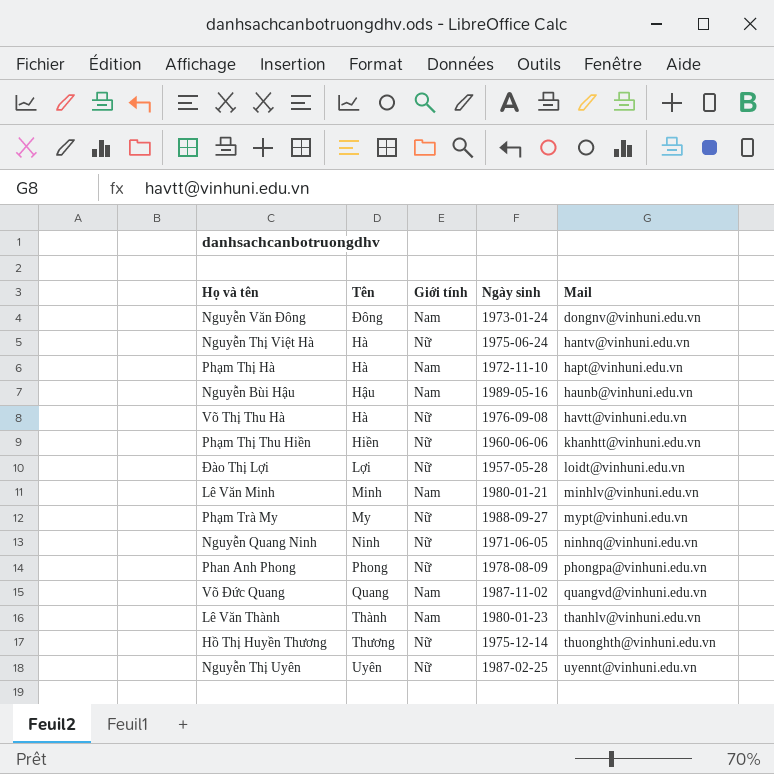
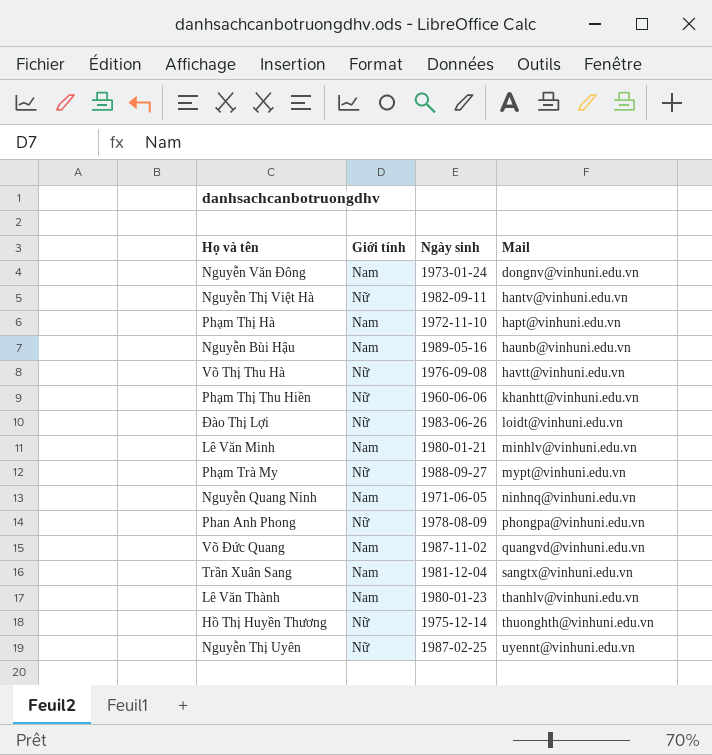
column Tên | position: 2 -> none
Nguyễn Thị Việt Hà | Ngày sinh: 1975-06-24 -> 1982-09-11
Đào Thị Lợi | Ngày sinh: 1957-05-28 -> 1983-06-26
Nguyễn Quang Ninh | Giới tính: Nữ -> Nam
row Trần Xuân Sang: none -> Nam | 1981-12-04 | sangtx@vinhuni.edu.vn

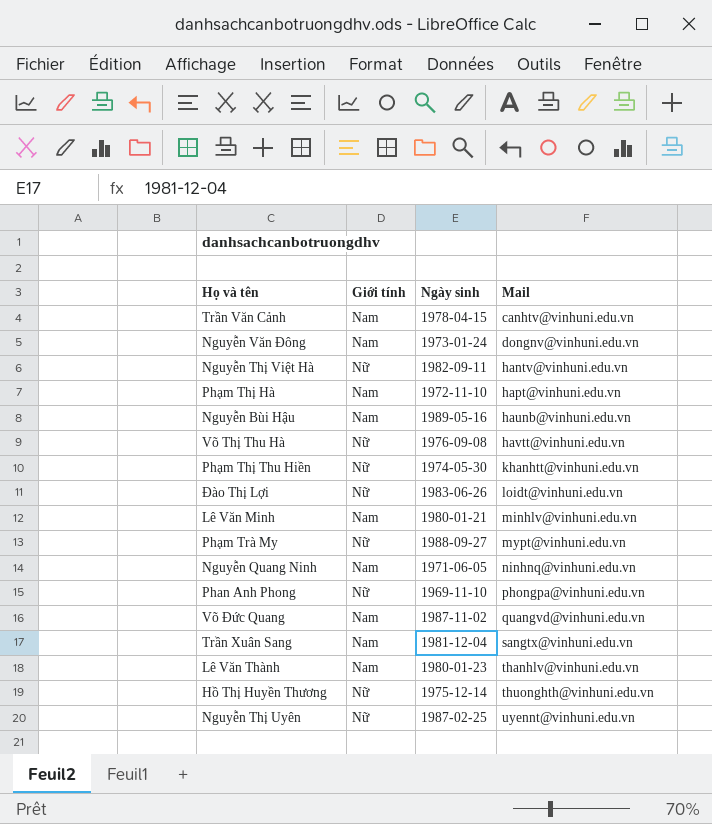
row Trần Văn Cảnh: none -> Nam | 1978-04-15 | canhtv@vinhuni.edu.vn
Phạm Thị Thu Hiền | Ngày sinh: 1960-06-06 -> 1974-05-30
Phan Anh Phong | Ngày sinh: 1978-08-09 -> 1969-11-10

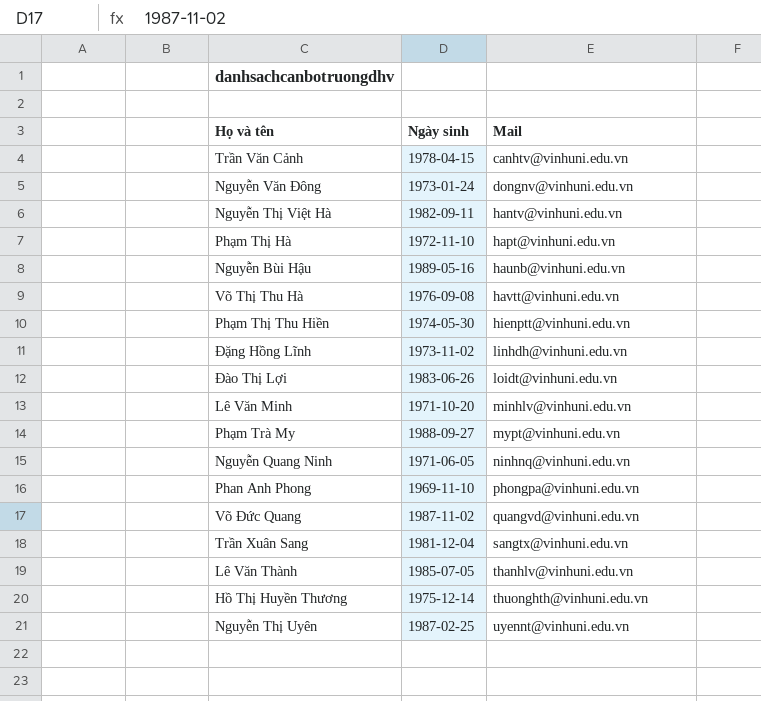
column Giới tính | position: 2 -> none
Phạm Thị Thu Hiền | Mail: khanhtt@vinhuni.edu.vn -> hienptt@vinhuni.edu.vn
row Đặng Hồng Lĩnh: none -> 1973-11-02 | linhdh@vinhuni.edu.vn
Lê Văn Minh | Ngày sinh: 1980-01-21 -> 1971-10-20
Lê Văn Thành | Ngày sinh: 1980-01-23 -> 1985-07-05

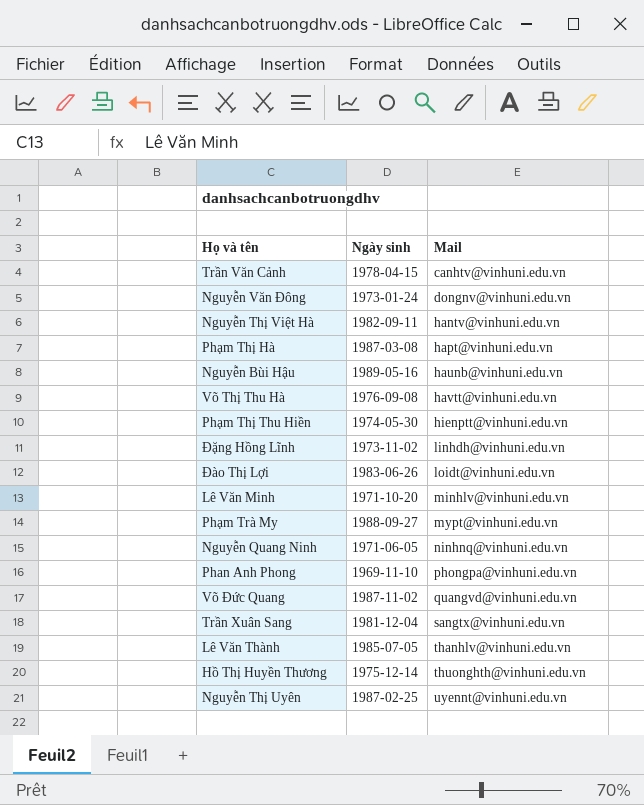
Phạm Thị Hà | Ngày sinh: 1972-11-10 -> 1987-03-08

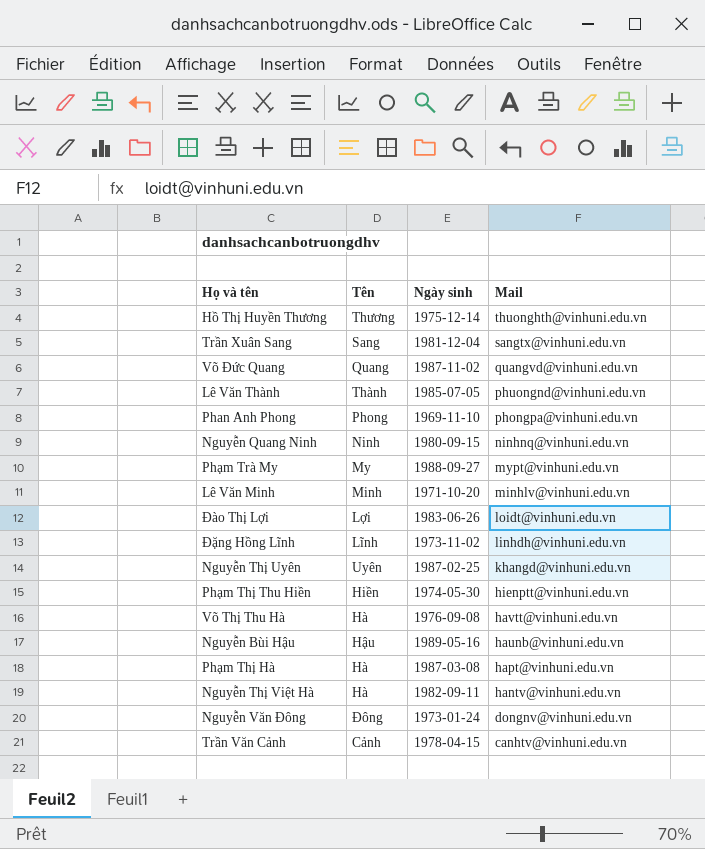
row order: Mail ascending -> Mail descending
column Tên | position: none -> 2
Lê Văn Thành | Mail: thanhlv@vinhuni.edu.vn -> phuongnd@vinhuni.edu.vn
Nguyễn Quang Ninh | Ngày sinh: 1971-06-05 -> 1980-09-15
Nguyễn Thị Uyên | Mail: uyennt@vinhuni.edu.vn -> khangd@vinhuni.edu.vn

